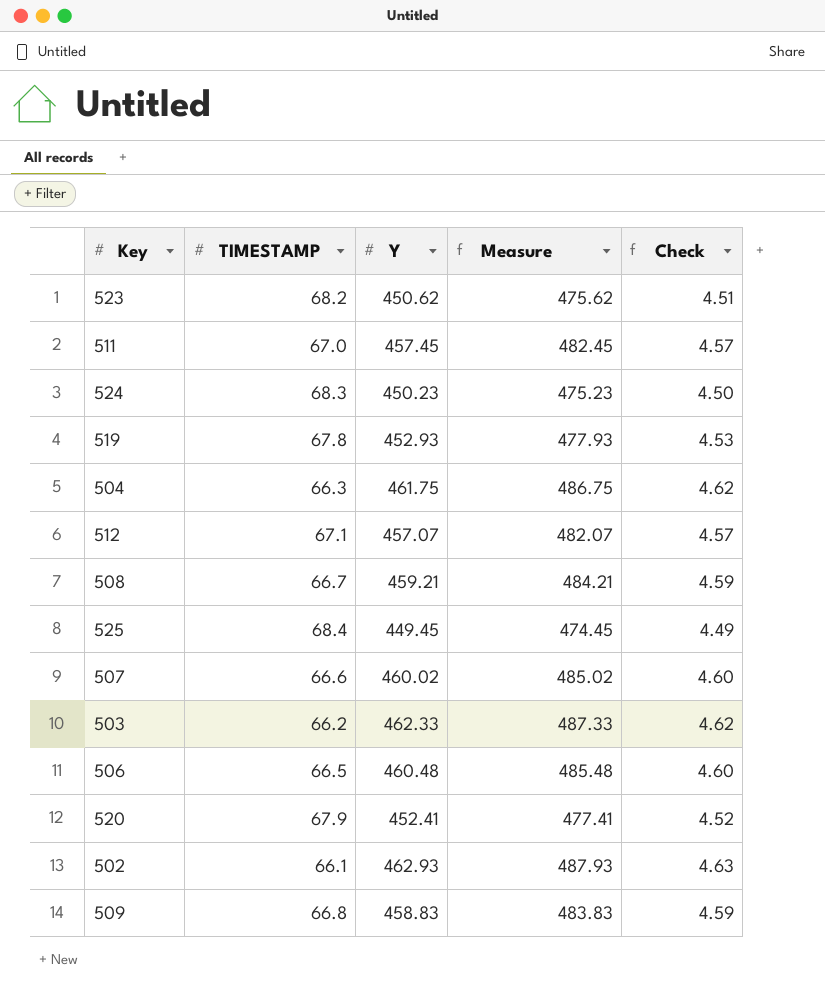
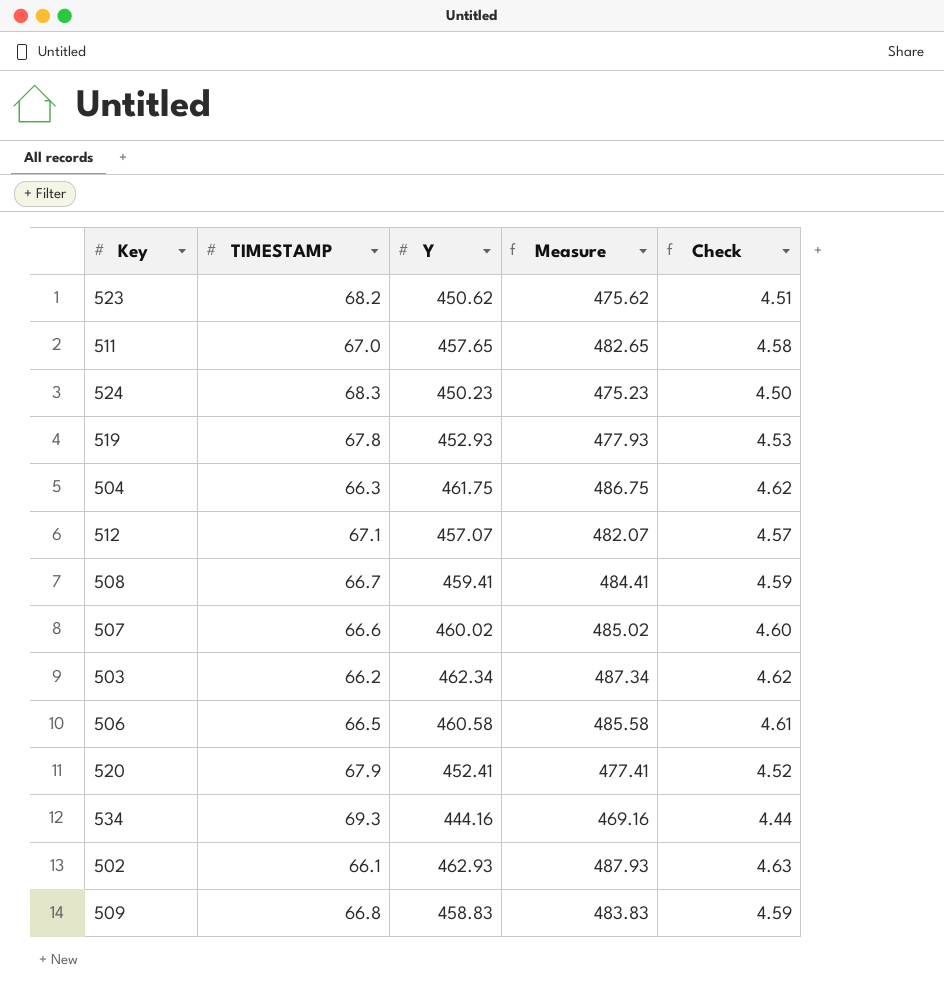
row 525: 68.4 | 449.45 | 474.45 | 4.49 -> none
511 | Y: 457.45 -> 457.65
511 | Measure: 482.45 -> 482.65
511 | Check: 4.57 -> 4.58
508 | Y: 459.21 -> 459.41
508 | Measure: 484.21 -> 484.41
503 | Y: 462.33 -> 462.34
503 | Measure: 487.33 -> 487.34
506 | Y: 460.48 -> 460.58
506 | Measure: 485.48 -> 485.58
506 | Check: 4.60 -> 4.61
row 534: none -> 69.3 | 444.16 | 469.16 | 4.44

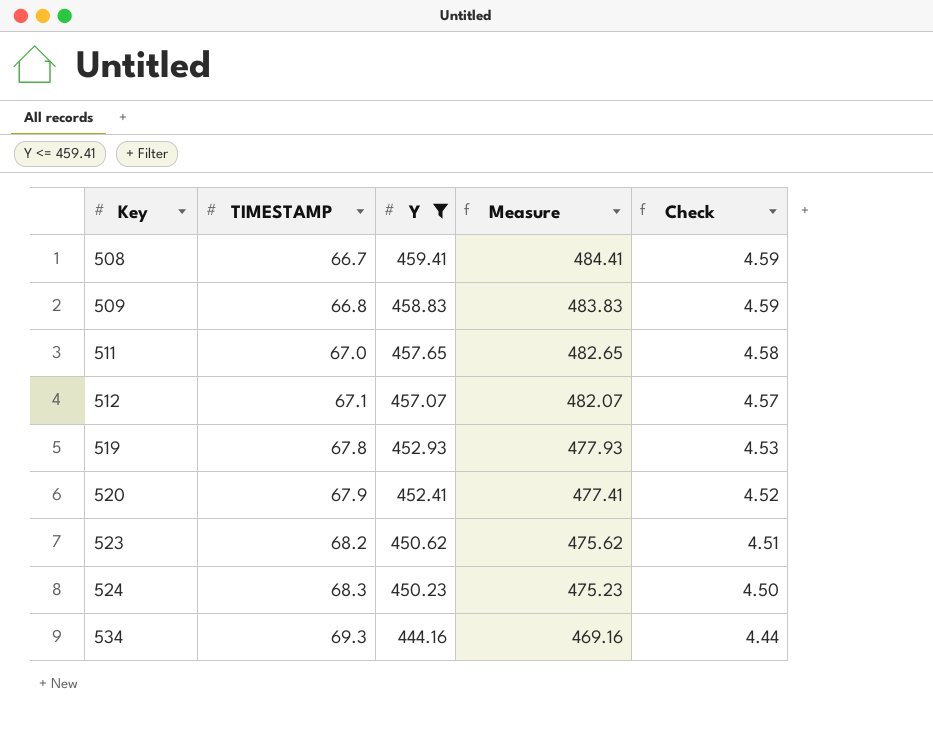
filter: none -> Y <= 459.41
row order: none -> Key ascending

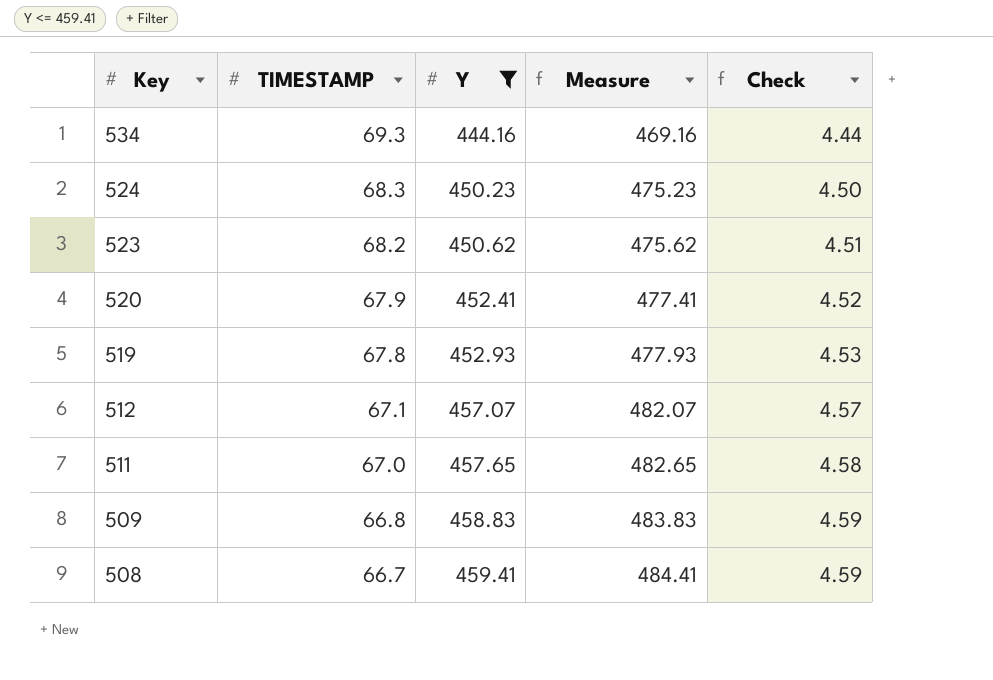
row order: Key ascending -> Key descending

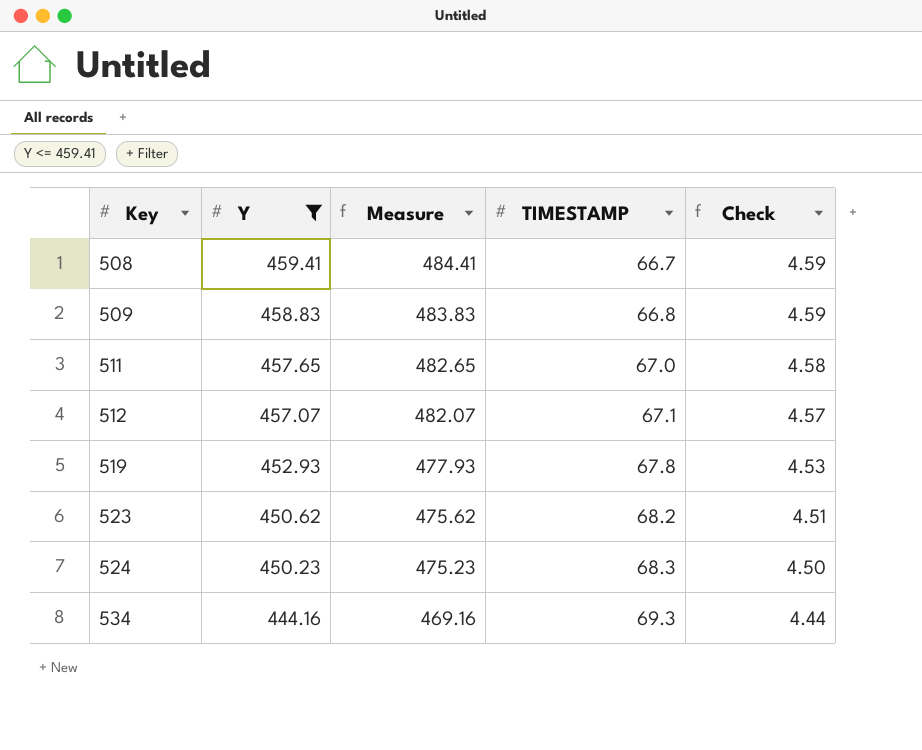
row order: Key descending -> Key ascending
column TIMESTAMP | position: 2 -> 4
row 520: 67.9 | 452.41 | 477.41 | 4.52 -> none

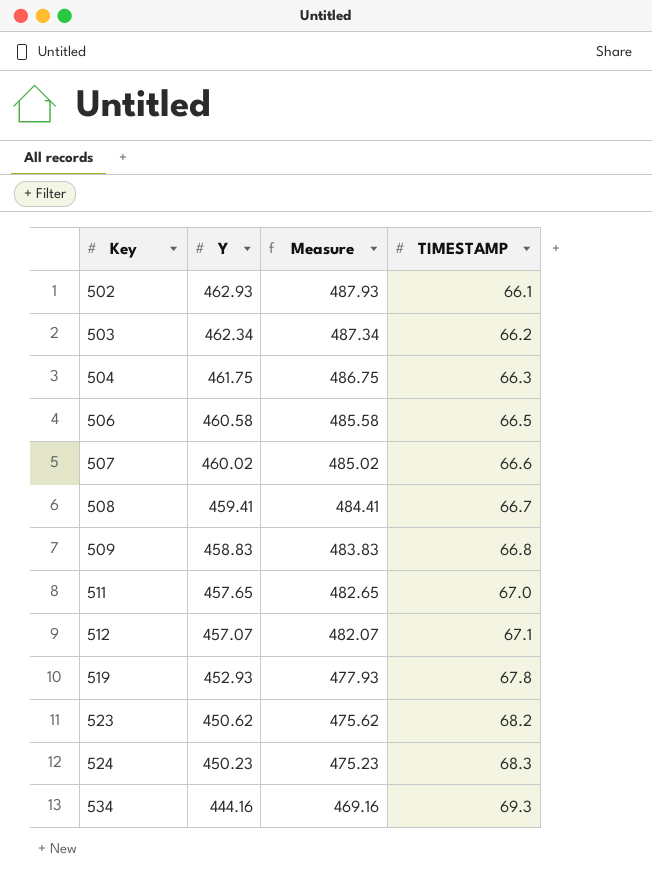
filter: Y <= 459.41 -> none
column Check | formula: [Y] * 0.01 -> none

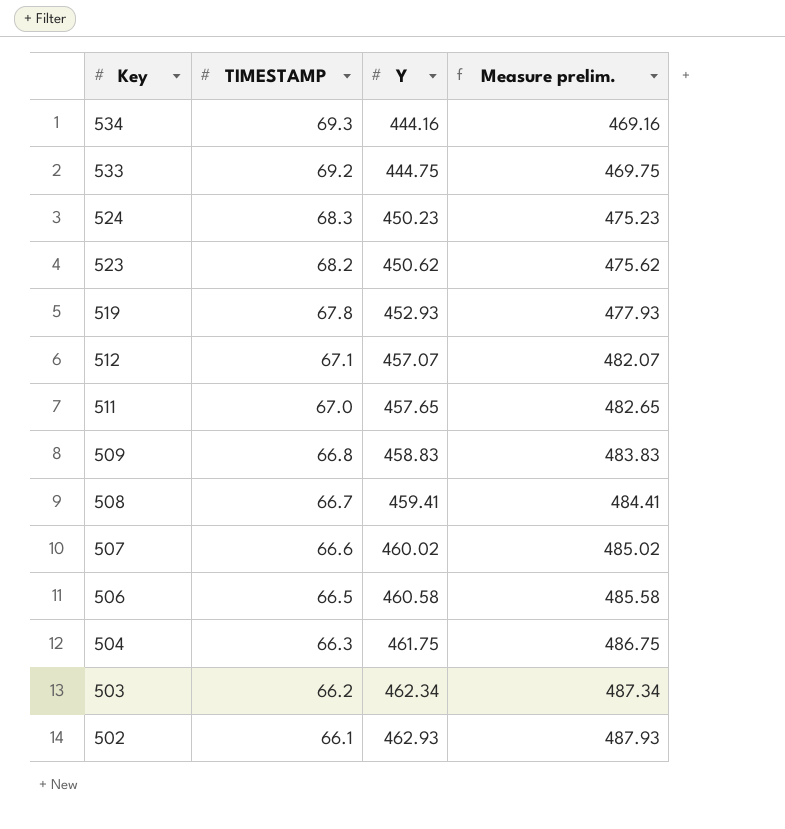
row order: Key ascending -> Key descending
column TIMESTAMP | position: 4 -> 2
column name: Measure -> Measure prelim.
row 533: none -> 69.2 | 444.75 | 469.75

